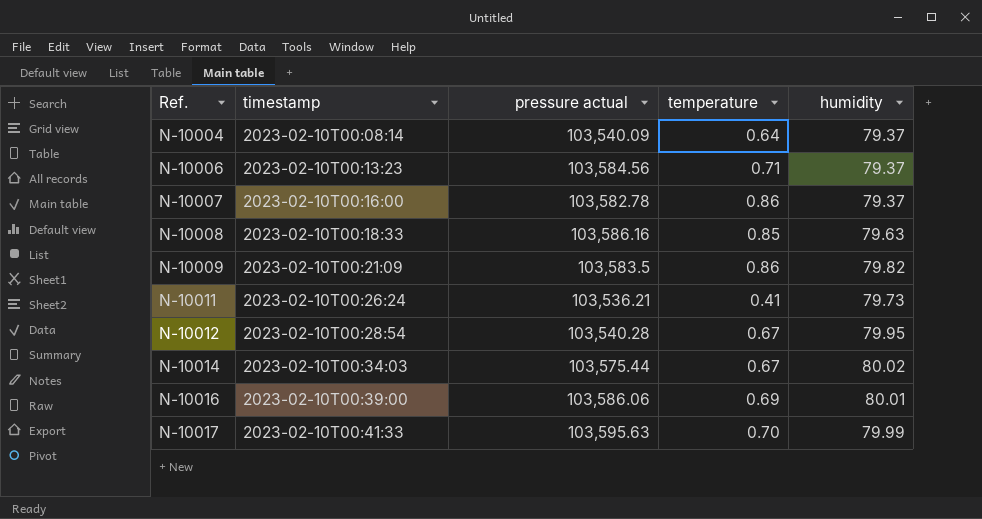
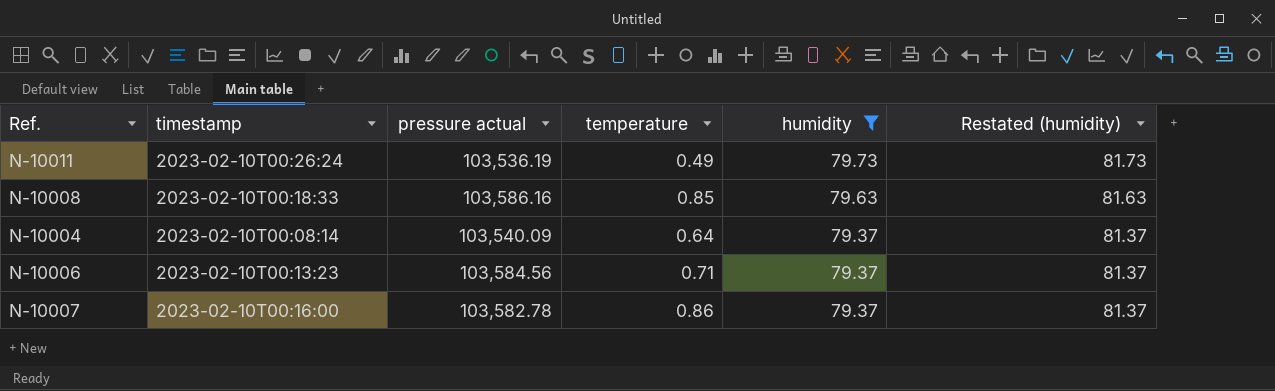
filter: none -> humidity <= 79.73
row order: Ref. ascending -> humidity descending
column Restated (humidity) | formula: none -> [humidity] + 2
N-10011 | pressure actual: 103,536.21 -> 103,536.19
N-10011 | temperature: 0.41 -> 0.49

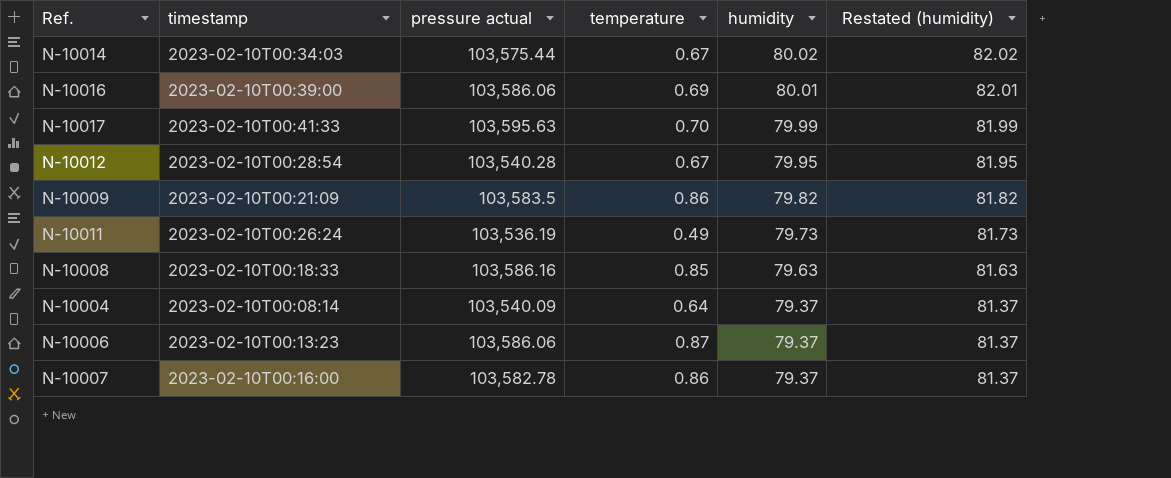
filter: humidity <= 79.73 -> none
N-10006 | pressure actual: 103,584.56 -> 103,586.06
N-10006 | temperature: 0.71 -> 0.87

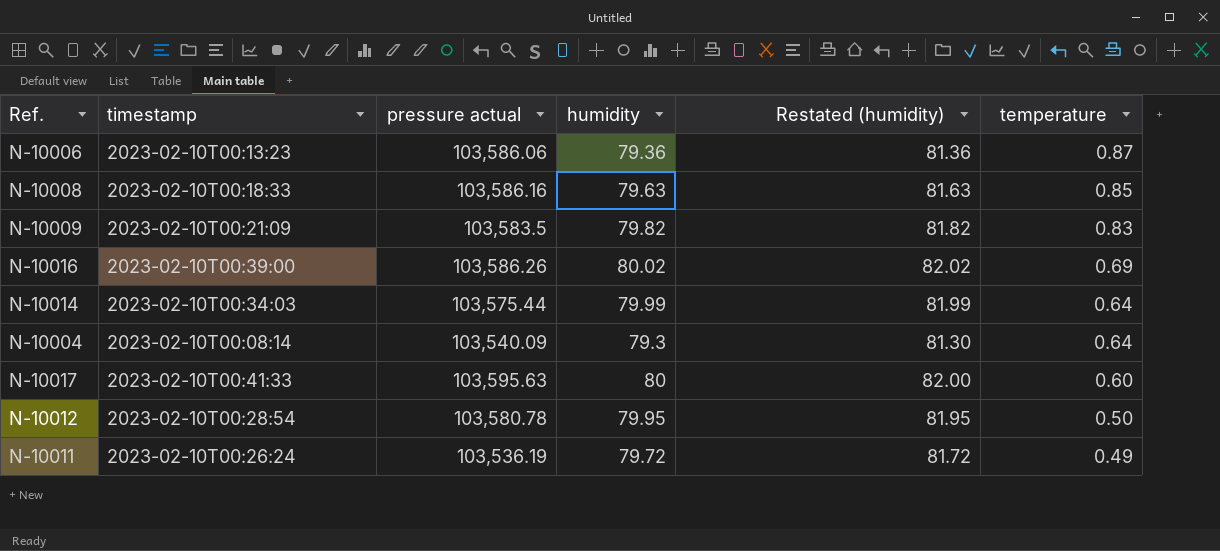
row order: humidity descending -> temperature descending
column temperature | position: 4 -> 6
row N-10007: 2023-02-10T00:16:00 | 103,582.78 | 0.86 | 79.37 | 81.37 -> none
N-10006 | humidity: 79.37 -> 79.36
N-10006 | Restated (humidity): 81.37 -> 81.36
N-10009 | temperature: 0.86 -> 0.83
N-10016 | pressure actual: 103,586.06 -> 103,586.26
N-10016 | humidity: 80.01 -> 80.02
N-10016 | Restated (humidity): 82.01 -> 82.02
N-10014 | humidity: 80.02 -> 79.99
N-10014 | Restated (humidity): 82.02 -> 81.99
N-10014 | temperature: 0.67 -> 0.64
N-10004 | humidity: 79.37 -> 79.3
N-10004 | Restated (humidity): 81.37 -> 81.30
N-10017 | humidity: 79.99 -> 80
N-10017 | Restated (humidity): 81.99 -> 82.00
N-10017 | temperature: 0.70 -> 0.60
N-10012 | pressure actual: 103,540.28 -> 103,580.78
N-10012 | temperature: 0.67 -> 0.50
N-10011 | humidity: 79.73 -> 79.72
N-10011 | Restated (humidity): 81.73 -> 81.72

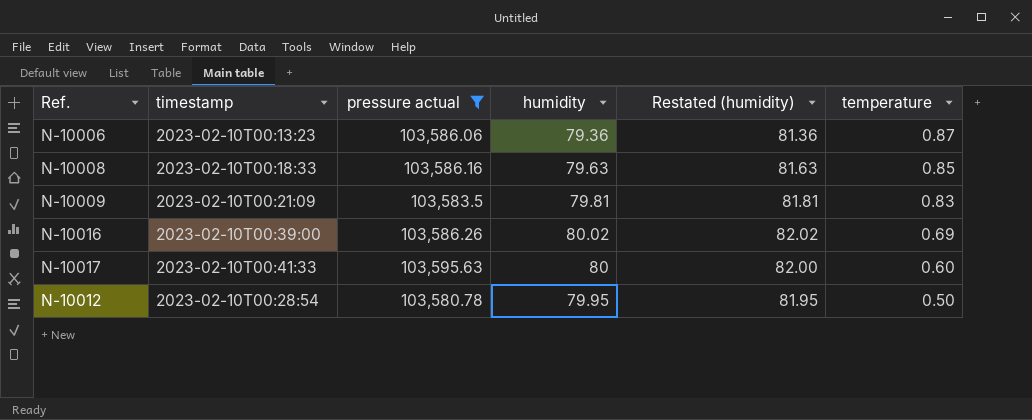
filter: none -> pressure actual >= 103,580.78
N-10009 | humidity: 79.82 -> 79.81
N-10009 | Restated (humidity): 81.82 -> 81.81

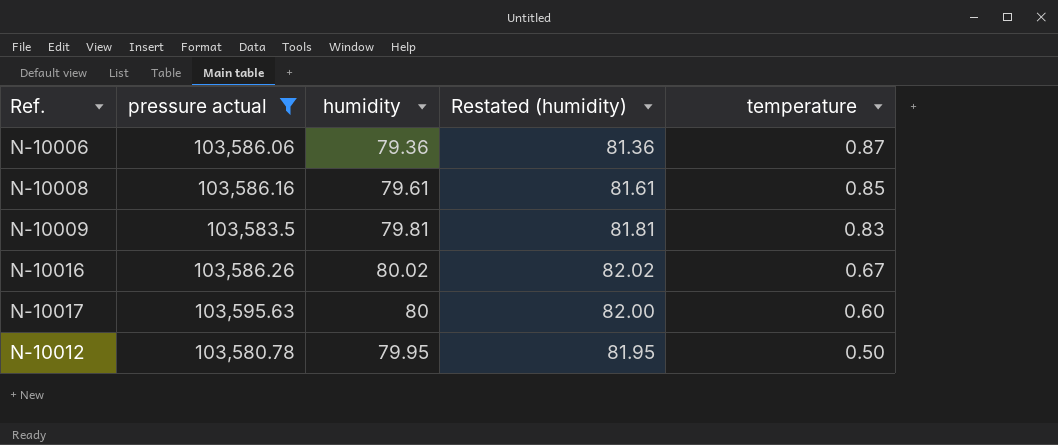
column timestamp | position: 2 -> none
N-10008 | humidity: 79.63 -> 79.61
N-10008 | Restated (humidity): 81.63 -> 81.61
N-10016 | temperature: 0.69 -> 0.67

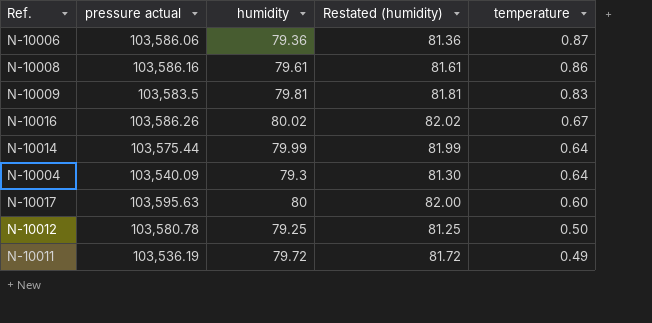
filter: pressure actual >= 103,580.78 -> none
N-10008 | temperature: 0.85 -> 0.86
N-10012 | humidity: 79.95 -> 79.25
N-10012 | Restated (humidity): 81.95 -> 81.25

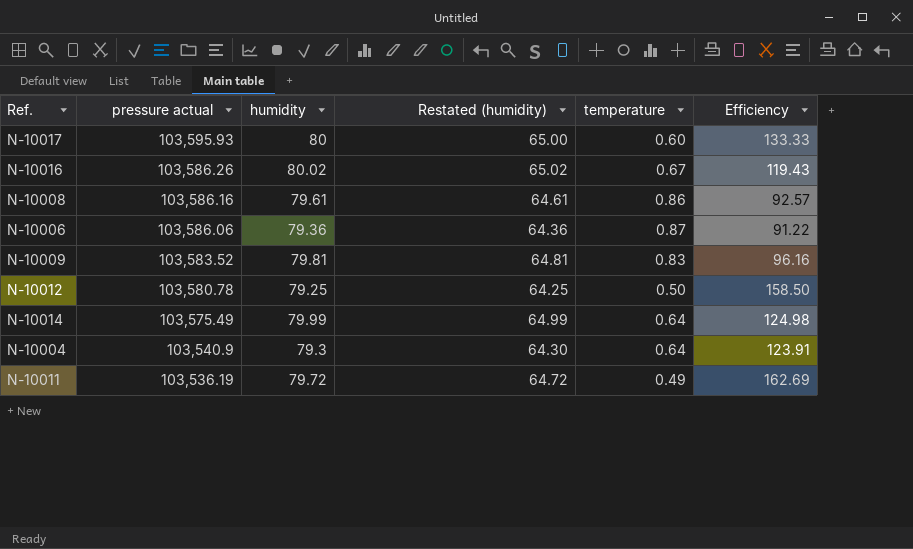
row order: temperature descending -> pressure actual descending
column Restated (humidity) | formula: [humidity] + 2 -> [humidity] - 15
column Efficiency | formula: none -> [humidity] / [temperature]
N-10017 | pressure actual: 103,595.63 -> 103,595.93
N-10009 | pressure actual: 103,583.5 -> 103,583.52
N-10014 | pressure actual: 103,575.44 -> 103,575.49
N-10004 | pressure actual: 103,540.09 -> 103,540.9

